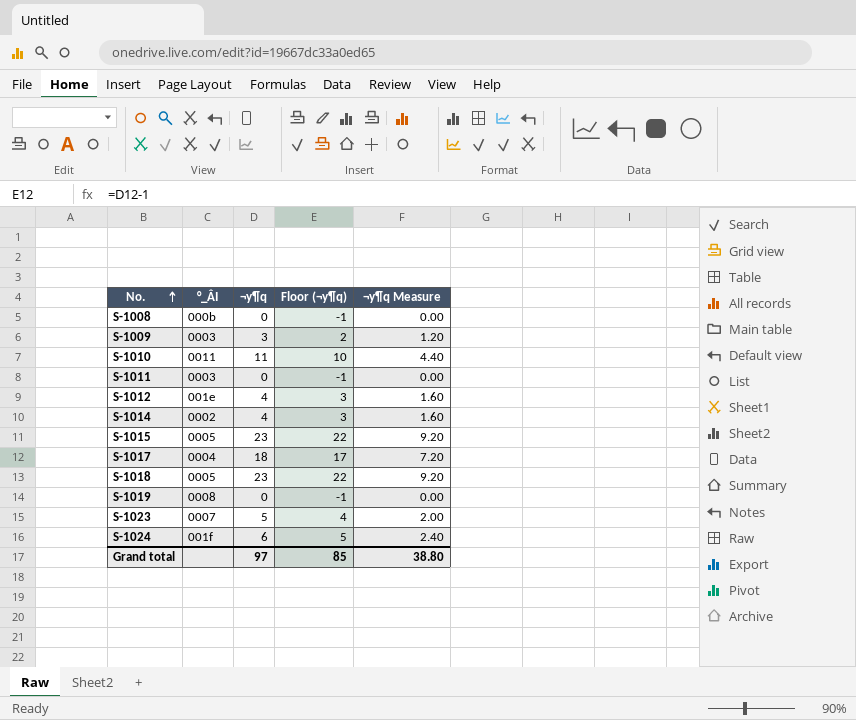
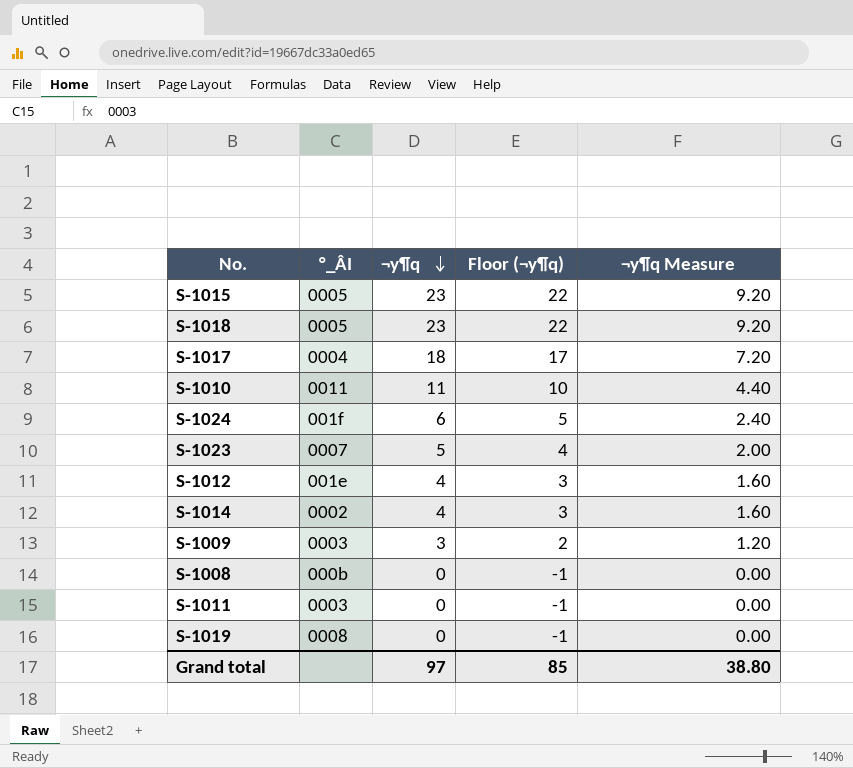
row order: No. ascending -> ¬y¶q descending

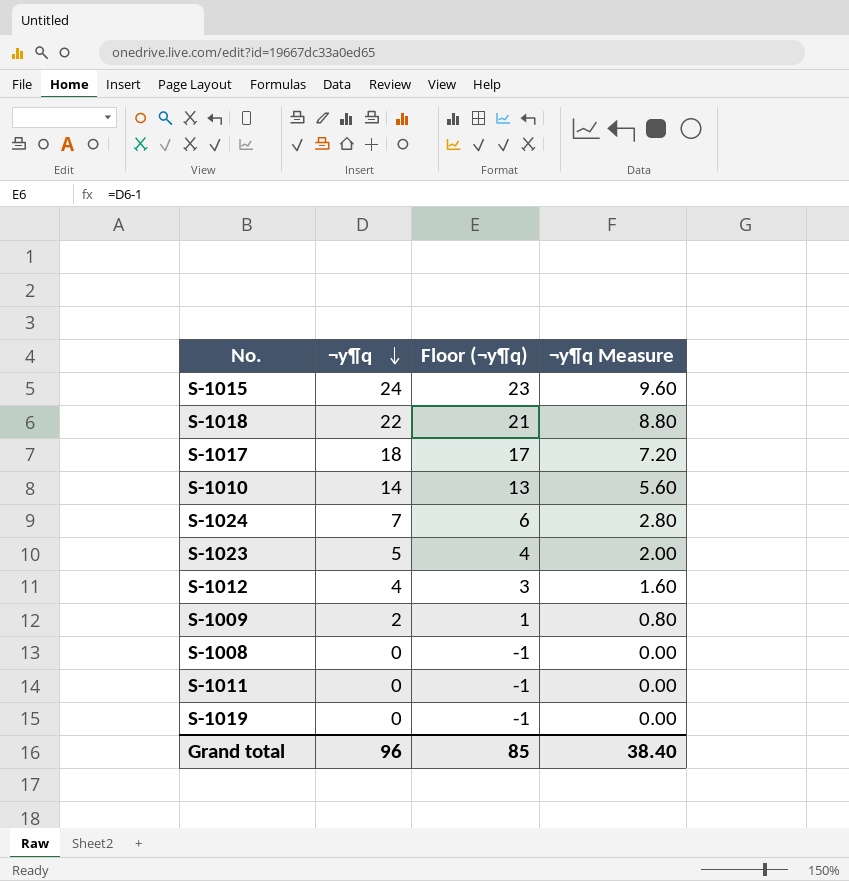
column °_ÂI | position: 2 -> none
row S-1014: 0002 | 4 | 3 | 1.60 -> none
S-1015 | ¬y¶q: 23 -> 24
S-1015 | Floor (¬y¶q): 22 -> 23
S-1015 | ¬y¶q Measure: 9.20 -> 9.60
S-1018 | ¬y¶q: 23 -> 22
S-1018 | Floor (¬y¶q): 22 -> 21
S-1018 | ¬y¶q Measure: 9.20 -> 8.80
S-1010 | ¬y¶q: 11 -> 14
S-1010 | Floor (¬y¶q): 10 -> 13
S-1010 | ¬y¶q Measure: 4.40 -> 5.60
S-1024 | ¬y¶q: 6 -> 7
S-1024 | Floor (¬y¶q): 5 -> 6
S-1024 | ¬y¶q Measure: 2.40 -> 2.80
S-1009 | ¬y¶q: 3 -> 2
S-1009 | Floor (¬y¶q): 2 -> 1
S-1009 | ¬y¶q Measure: 1.20 -> 0.80
Grand total | ¬y¶q: 97 -> 96
Grand total | ¬y¶q Measure: 38.80 -> 38.40

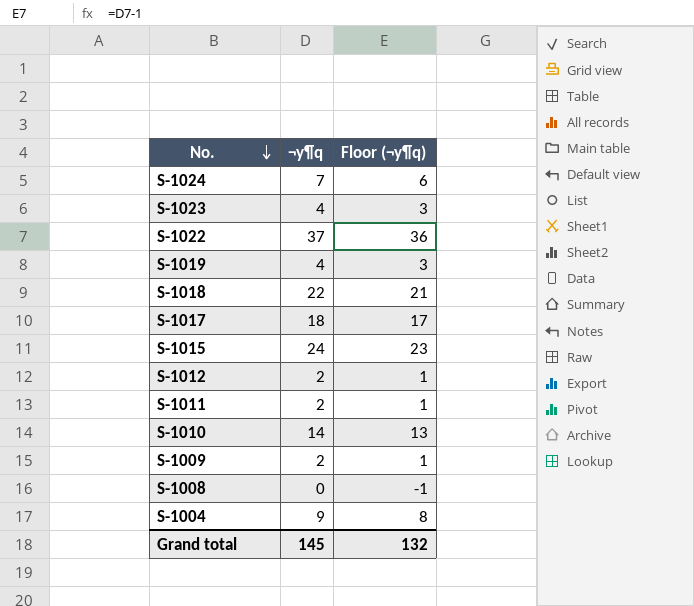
row order: ¬y¶q descending -> No. descending
column ¬y¶q Measure | formula: [¬y¶q] * 0.4 -> none
S-1023 | ¬y¶q: 5 -> 4
S-1023 | Floor (¬y¶q): 4 -> 3
row S-1022: none -> 37 | 36
S-1019 | ¬y¶q: 0 -> 4
S-1019 | Floor (¬y¶q): -1 -> 3
S-1012 | ¬y¶q: 4 -> 2
S-1012 | Floor (¬y¶q): 3 -> 1
S-1011 | ¬y¶q: 0 -> 2
S-1011 | Floor (¬y¶q): -1 -> 1
row S-1004: none -> 9 | 8
Grand total | ¬y¶q: 96 -> 145
Grand total | Floor (¬y¶q): 85 -> 132

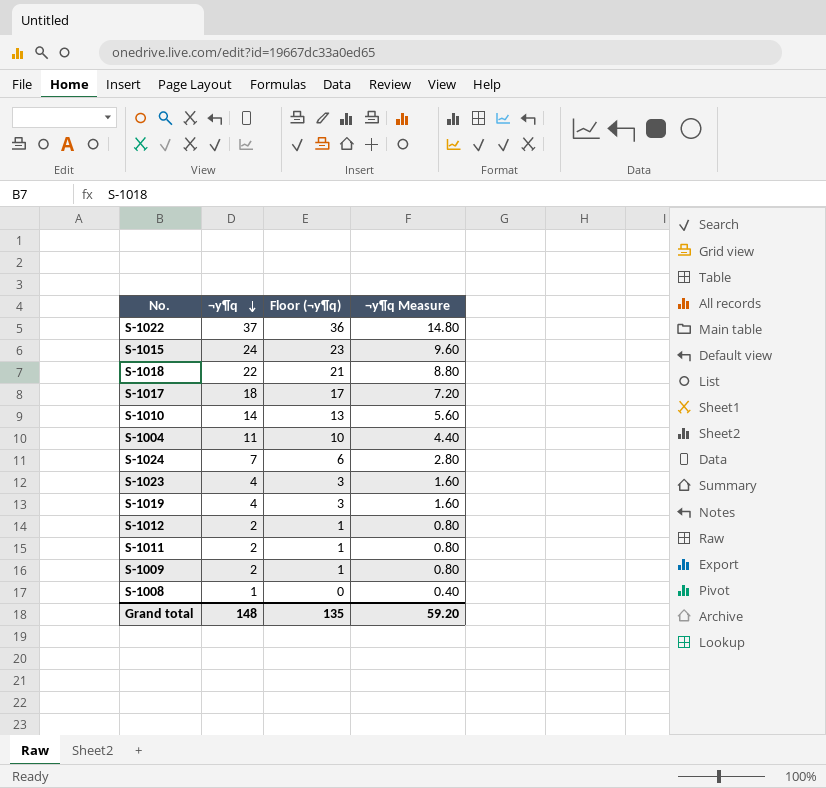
row order: No. descending -> ¬y¶q descending
column ¬y¶q Measure | formula: none -> [¬y¶q] * 0.4
S-1004 | ¬y¶q: 9 -> 11
S-1004 | Floor (¬y¶q): 8 -> 10
S-1008 | ¬y¶q: 0 -> 1
S-1008 | Floor (¬y¶q): -1 -> 0
Grand total | ¬y¶q: 145 -> 148
Grand total | Floor (¬y¶q): 132 -> 135

